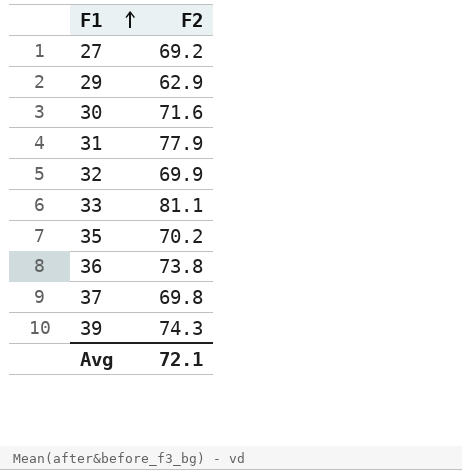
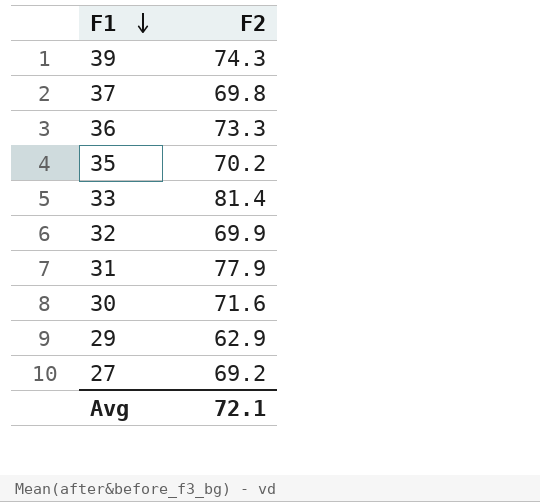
row order: F1 ascending -> F1 descending
36 | F2: 73.8 -> 73.3
33 | F2: 81.1 -> 81.4

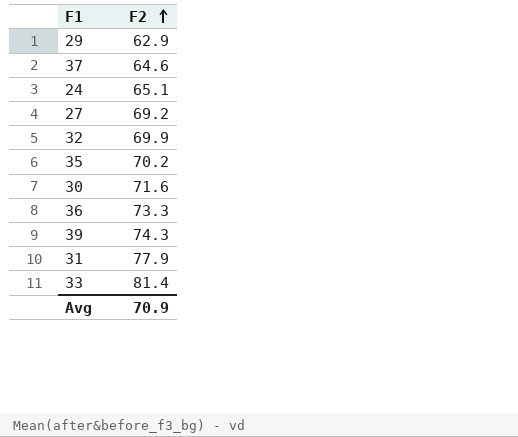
row order: F1 descending -> F2 ascending
37 | F2: 69.8 -> 64.6
row 24: none -> 65.1
Avg | F2: 72.1 -> 70.9

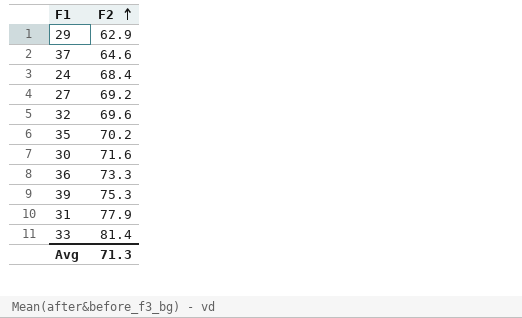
24 | F2: 65.1 -> 68.4
32 | F2: 69.9 -> 69.6
39 | F2: 74.3 -> 75.3
Avg | F2: 70.9 -> 71.3

